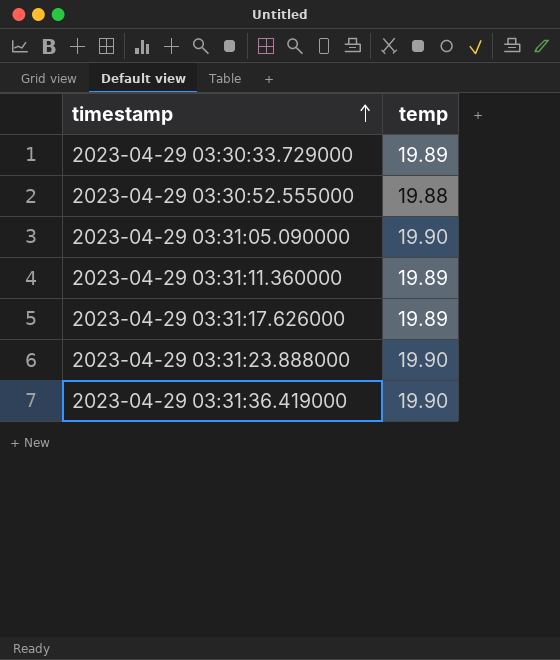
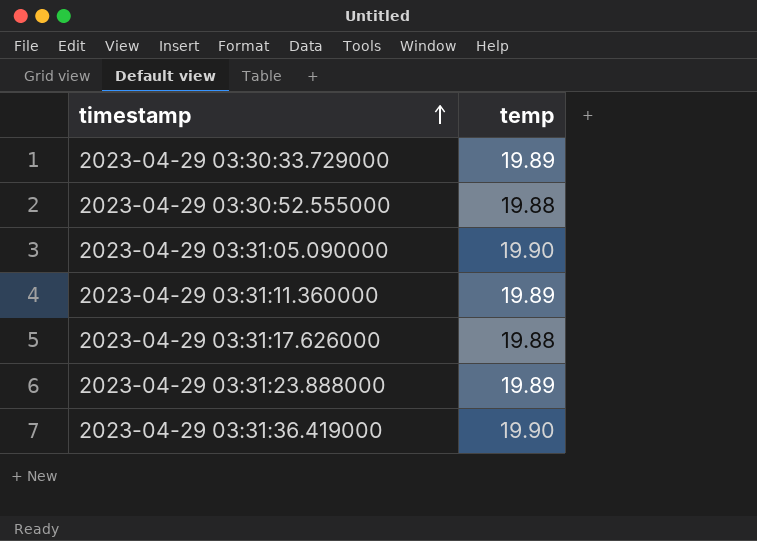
2023-04-29 03:31:17.626000 | temp: 19.89 -> 19.88
2023-04-29 03:31:23.888000 | temp: 19.90 -> 19.89

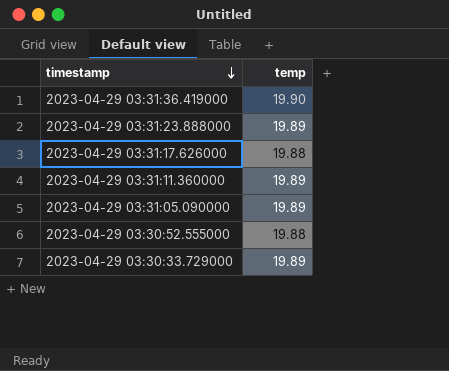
row order: timestamp ascending -> timestamp descending
2023-04-29 03:31:05.090000 | temp: 19.90 -> 19.89

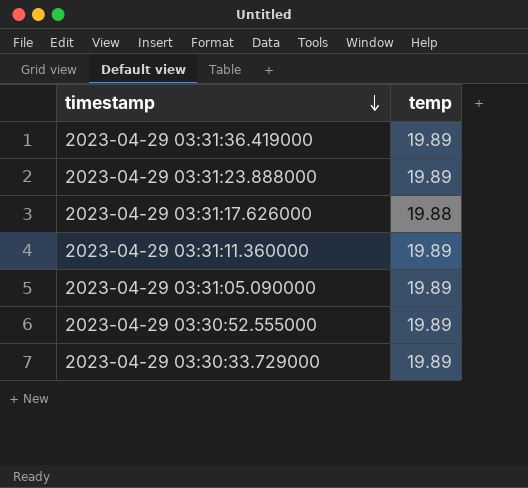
2023-04-29 03:31:36.419000 | temp: 19.90 -> 19.89
2023-04-29 03:30:52.555000 | temp: 19.88 -> 19.89

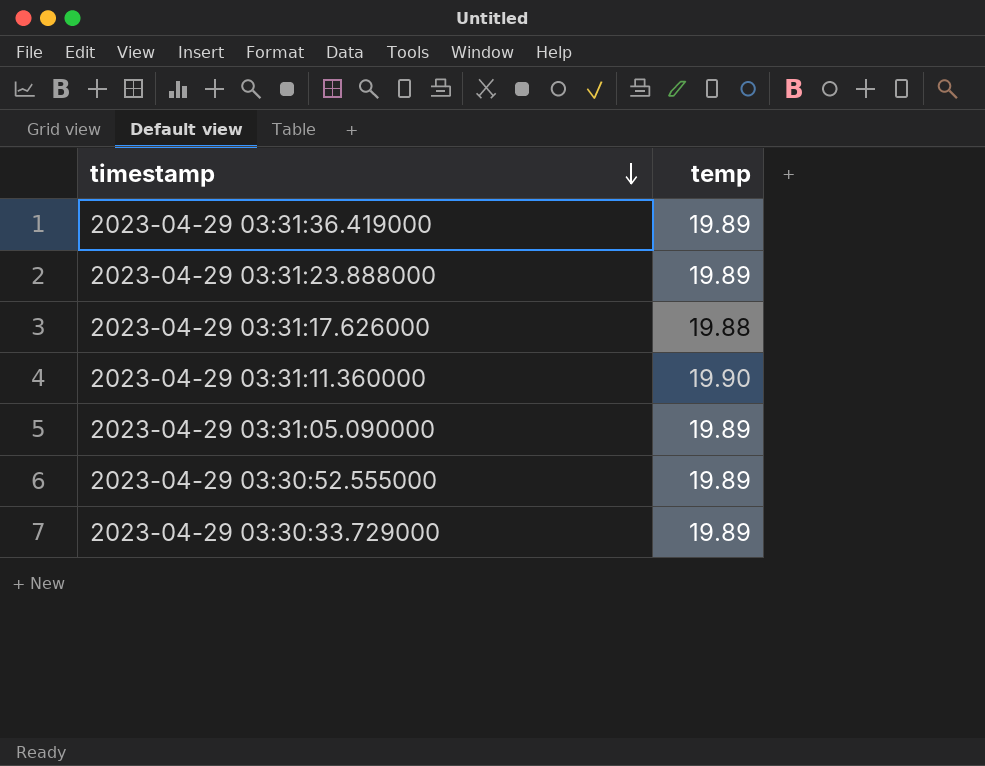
2023-04-29 03:31:11.360000 | temp: 19.89 -> 19.90

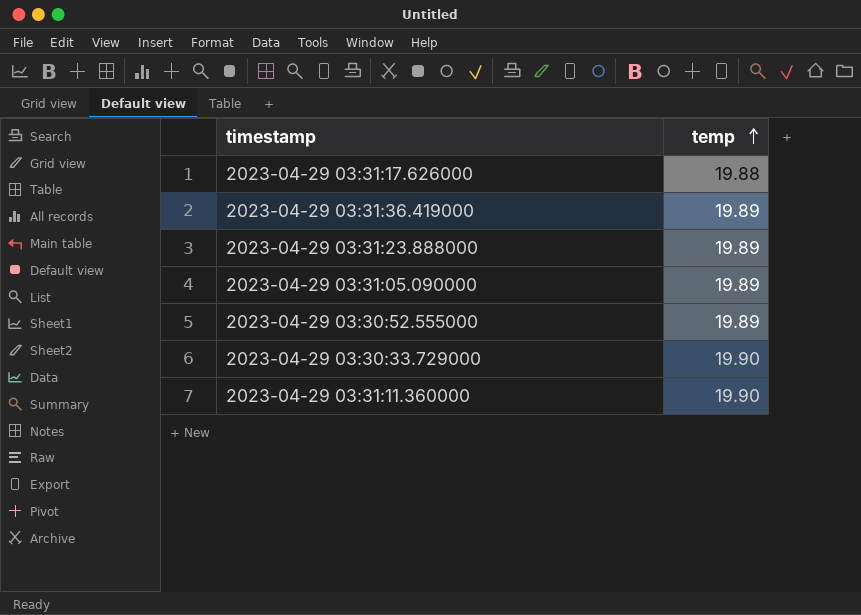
row order: timestamp descending -> temp ascending
2023-04-29 03:30:33.729000 | temp: 19.89 -> 19.90

